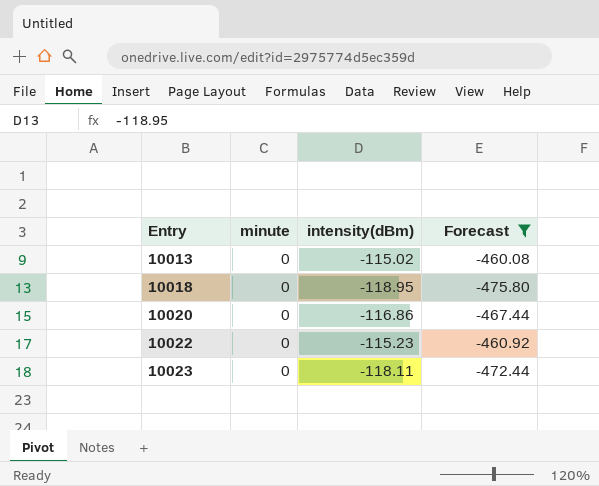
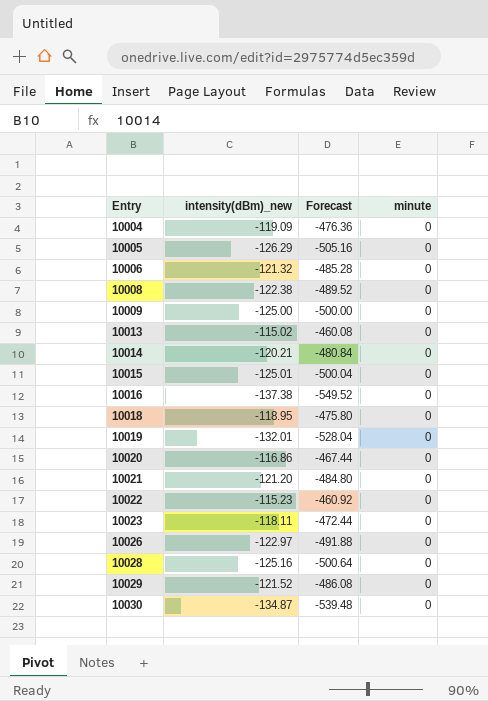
filter: Forecast >= -475.80 -> none
column name: intensity(dBm) -> intensity(dBm)_new
column minute | position: 2 -> 4

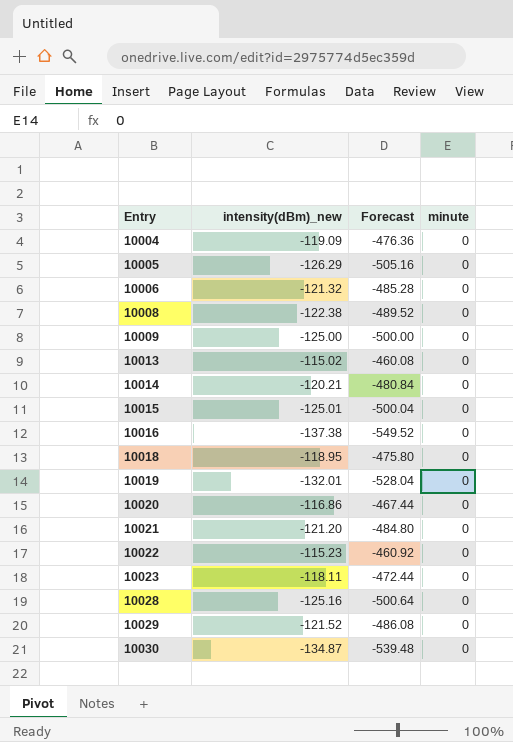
row 10026: -122.97 | -491.88 | 0 -> none

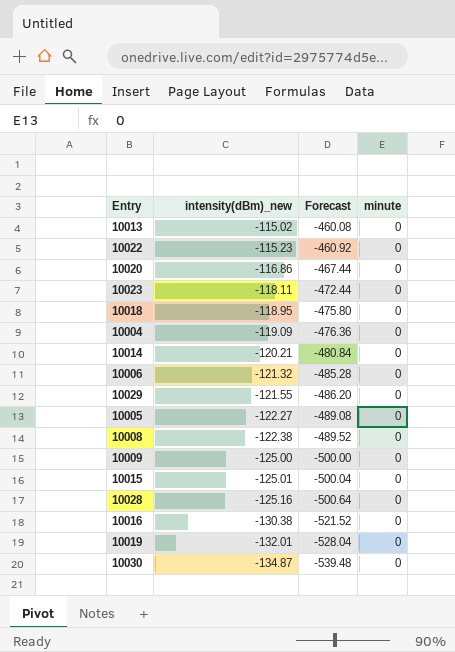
row order: Entry ascending -> intensity(dBm)_new descending
row 10021: -121.20 | -484.80 | 0 -> none
10029 | intensity(dBm)_new: -121.52 -> -121.55
10029 | Forecast: -486.08 -> -486.20
10005 | intensity(dBm)_new: -126.29 -> -122.27
10005 | Forecast: -505.16 -> -489.08
10016 | intensity(dBm)_new: -137.38 -> -130.38
10016 | Forecast: -549.52 -> -521.52

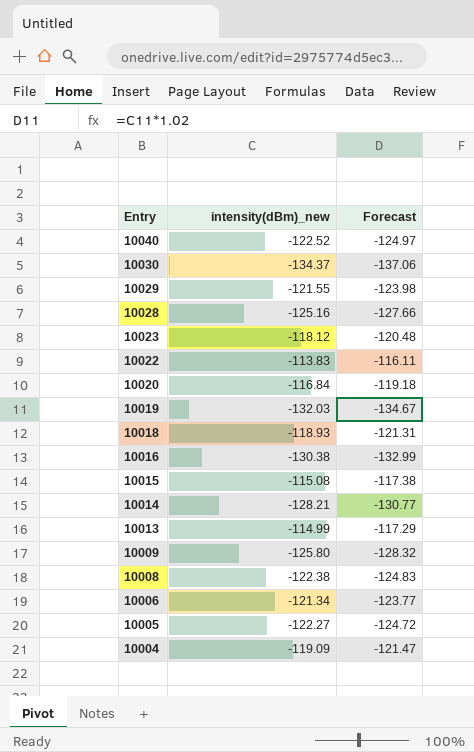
row order: intensity(dBm)_new descending -> Entry descending
column minute | position: 4 -> none
column Forecast | formula: [intensity(dBm)_new] * 4 -> [intensity(dBm)_new] * 1.02
row 10040: none -> -122.52 | -124.97
10030 | intensity(dBm)_new: -134.87 -> -134.37
10023 | intensity(dBm)_new: -118.11 -> -118.12
10022 | intensity(dBm)_new: -115.23 -> -113.83
10020 | intensity(dBm)_new: -116.86 -> -116.84
10019 | intensity(dBm)_new: -132.01 -> -132.03
10018 | intensity(dBm)_new: -118.95 -> -118.93
10015 | intensity(dBm)_new: -125.01 -> -115.08
10014 | intensity(dBm)_new: -120.21 -> -128.21
10013 | intensity(dBm)_new: -115.02 -> -114.99
10009 | intensity(dBm)_new: -125.00 -> -125.80
10006 | intensity(dBm)_new: -121.32 -> -121.34

